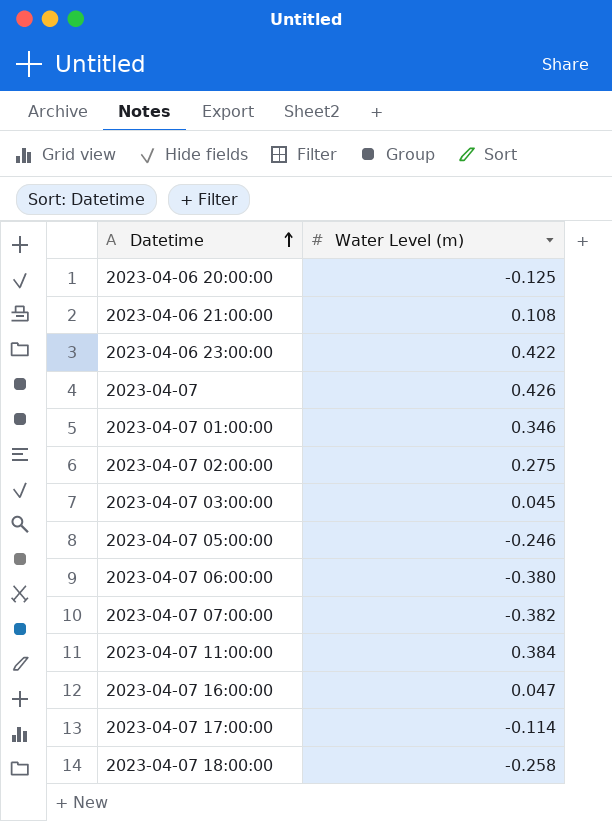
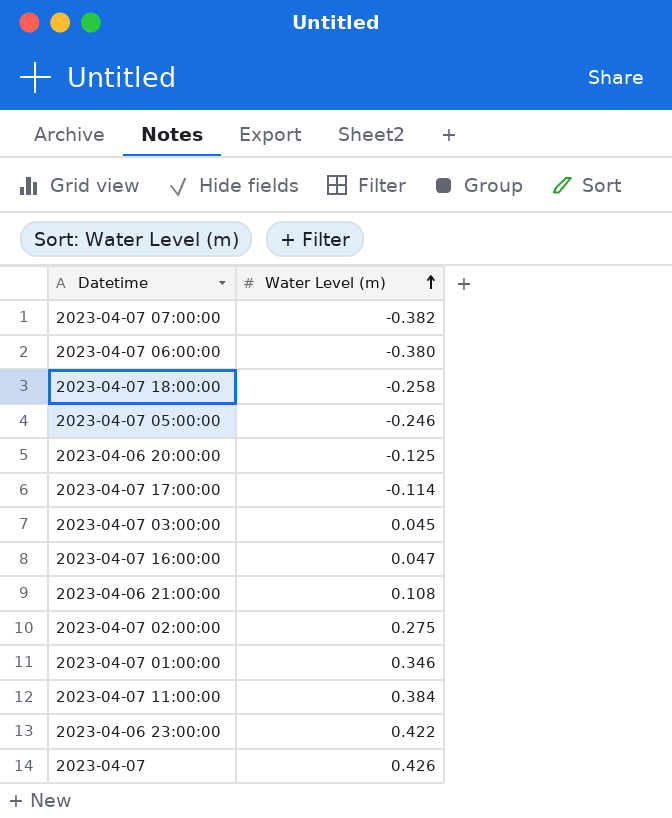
row order: Datetime ascending -> Water Level (m) ascending

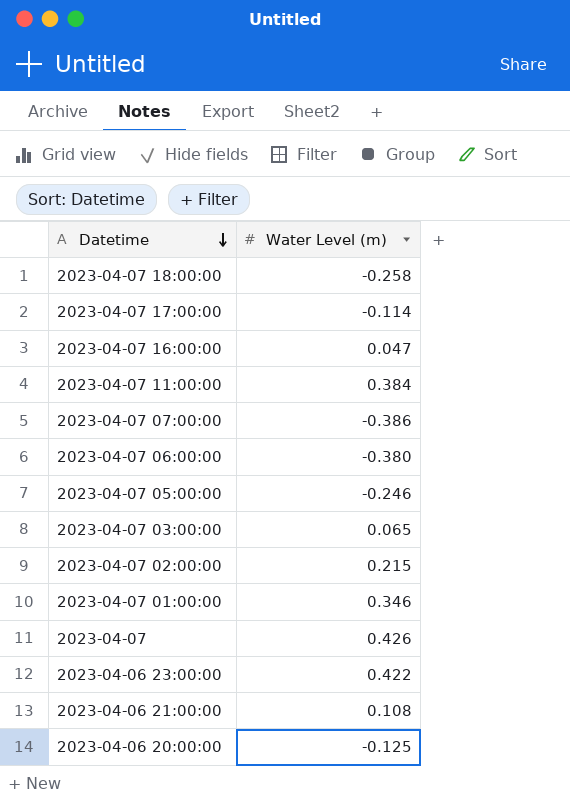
row order: Water Level (m) ascending -> Datetime descending
2023-04-07 07:00:00 | Water Level (m): -0.382 -> -0.386
2023-04-07 03:00:00 | Water Level (m): 0.045 -> 0.065
2023-04-07 02:00:00 | Water Level (m): 0.275 -> 0.215

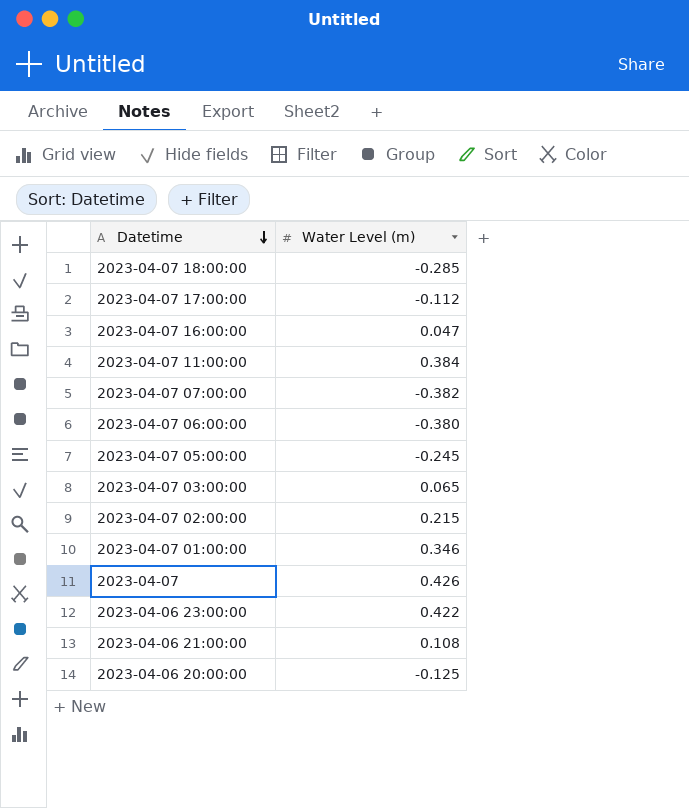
2023-04-07 18:00:00 | Water Level (m): -0.258 -> -0.285
2023-04-07 17:00:00 | Water Level (m): -0.114 -> -0.112
2023-04-07 07:00:00 | Water Level (m): -0.386 -> -0.382
2023-04-07 05:00:00 | Water Level (m): -0.246 -> -0.245

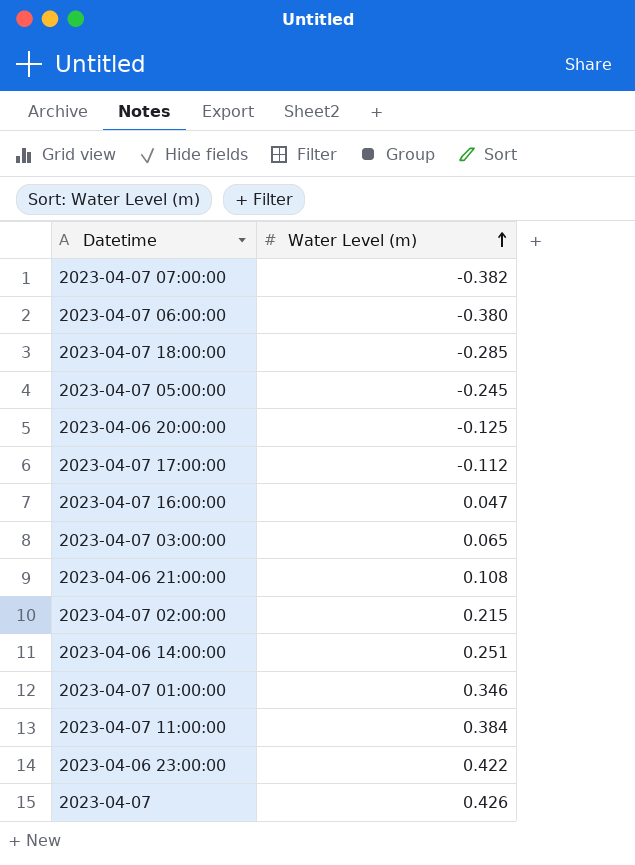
row order: Datetime descending -> Water Level (m) ascending
row 2023-04-06 14:00:00: none -> 0.251

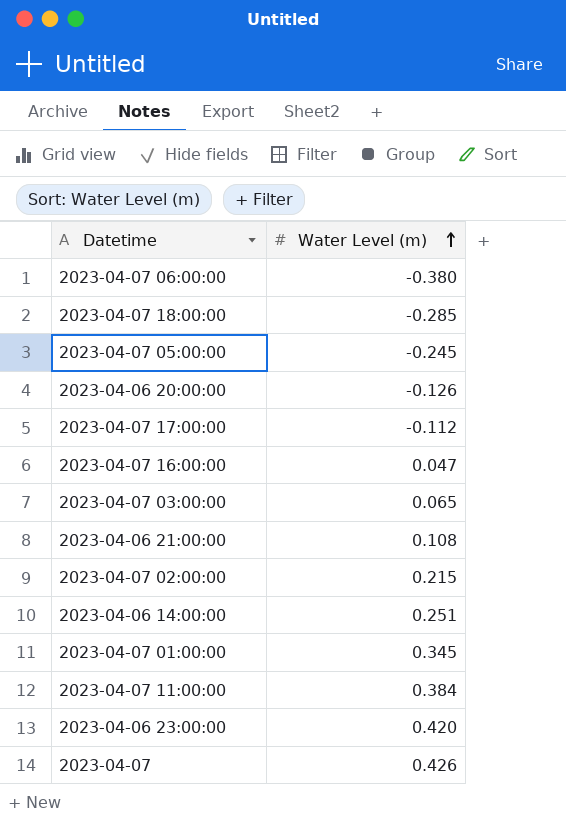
row 2023-04-07 07:00:00: -0.382 -> none
2023-04-06 20:00:00 | Water Level (m): -0.125 -> -0.126
2023-04-07 01:00:00 | Water Level (m): 0.346 -> 0.345
2023-04-06 23:00:00 | Water Level (m): 0.422 -> 0.420

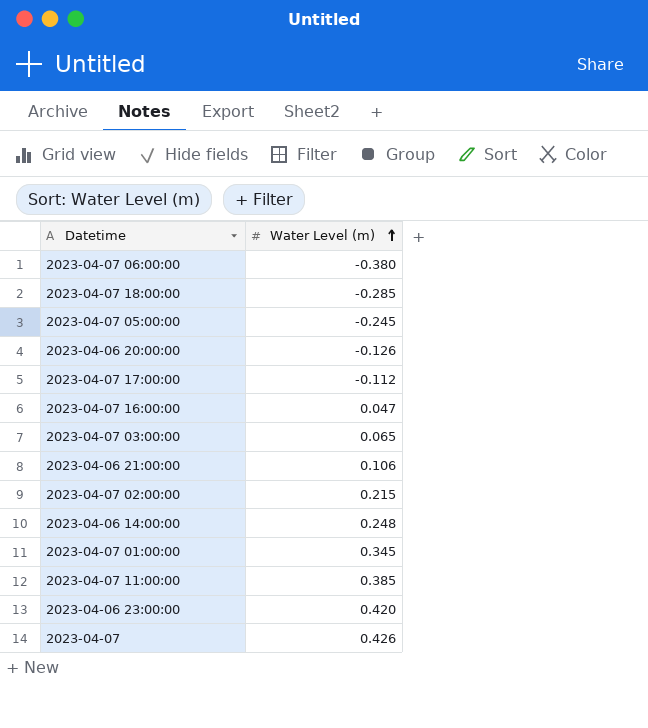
2023-04-06 21:00:00 | Water Level (m): 0.108 -> 0.106
2023-04-06 14:00:00 | Water Level (m): 0.251 -> 0.248
2023-04-07 11:00:00 | Water Level (m): 0.384 -> 0.385

